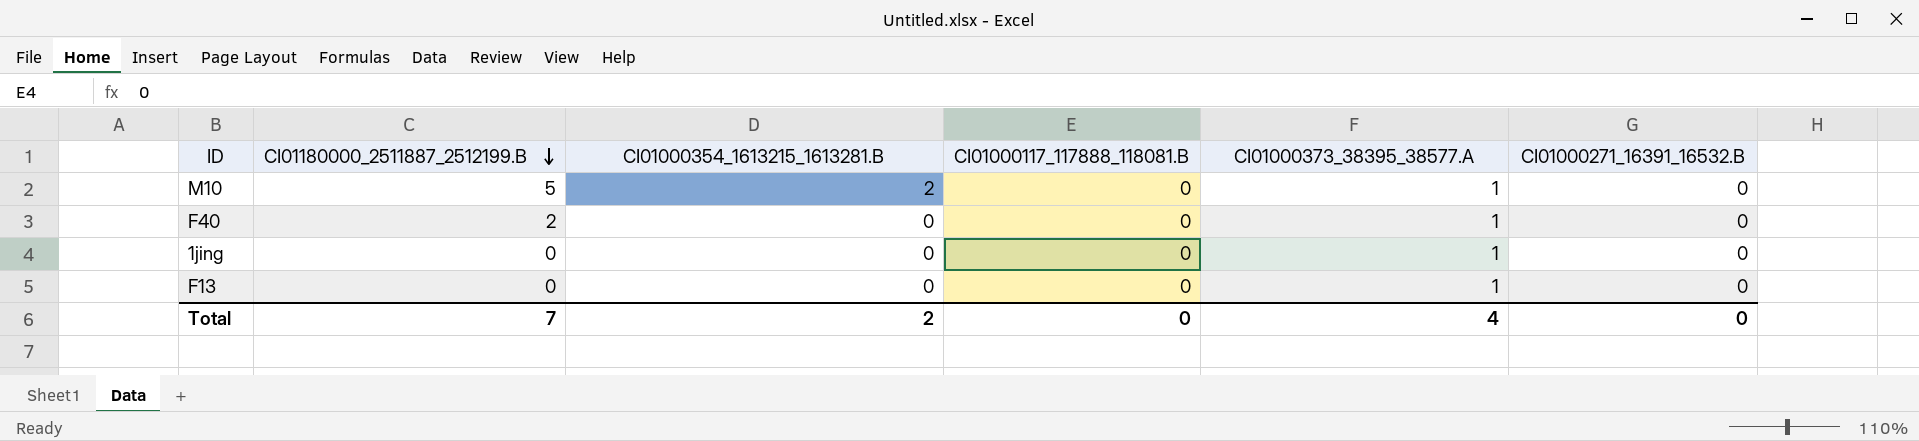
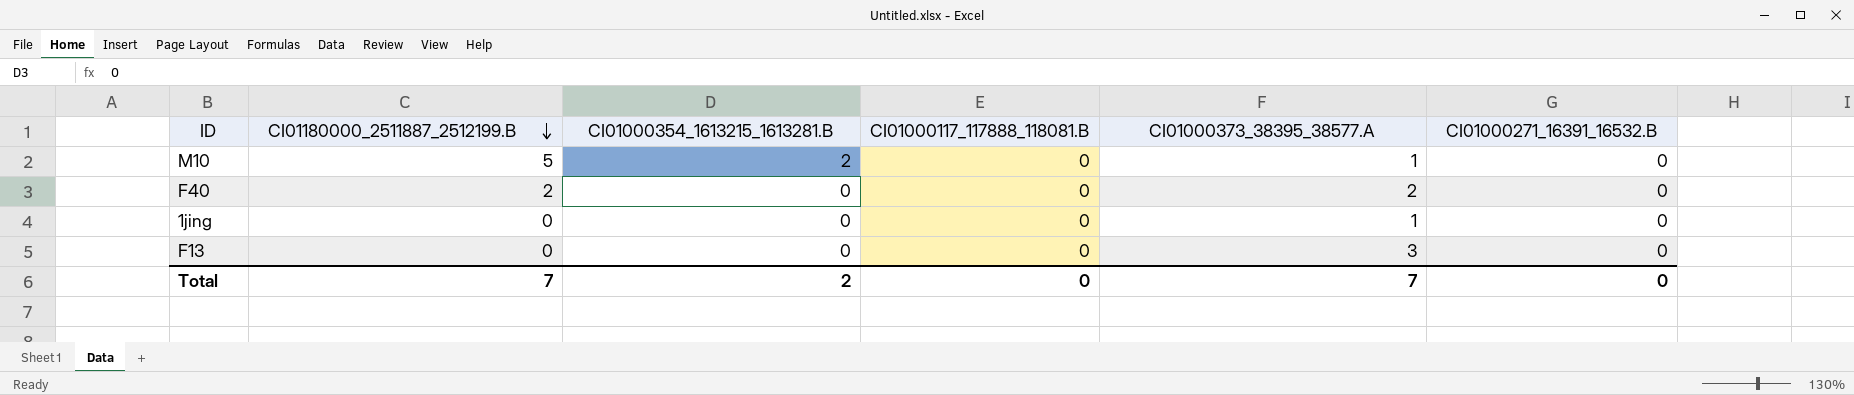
F40 | CI01000373_38395_38577.A: 1 -> 2
F13 | CI01000373_38395_38577.A: 1 -> 3
Total | CI01000373_38395_38577.A: 4 -> 7

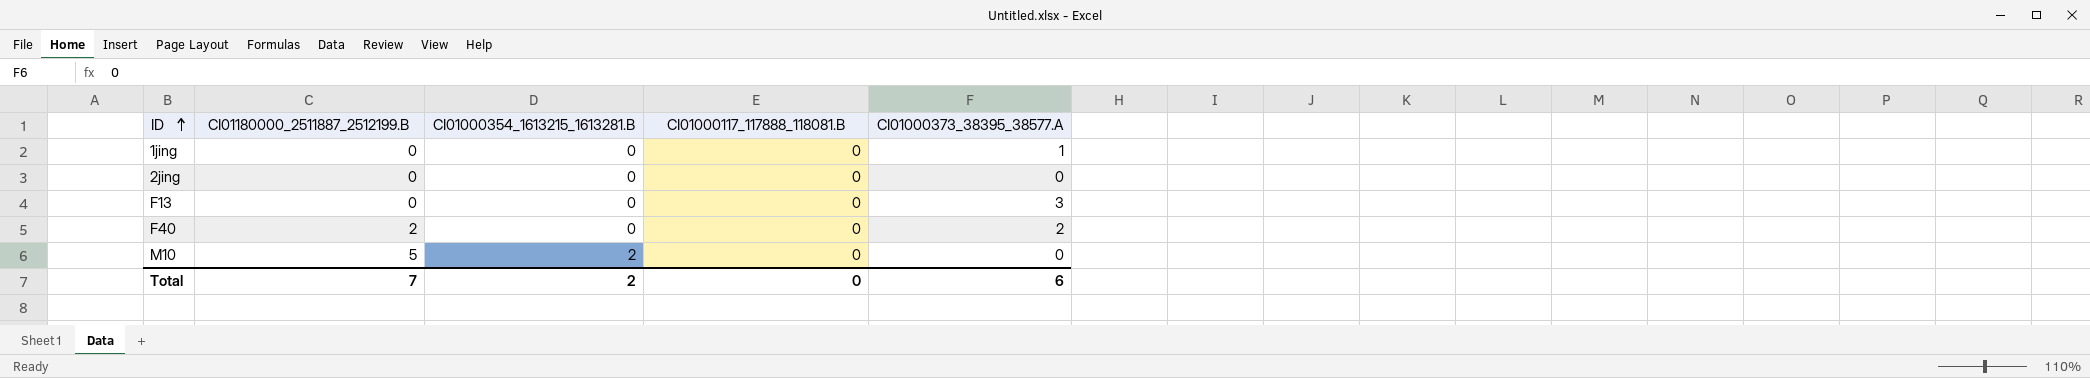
row order: CI01180000_2511887_2512199.B descending -> ID ascending
column CI01000271_16391_16532.B | position: 6 -> none
row 2jing: none -> 0 | 0 | 0 | 0
M10 | CI01000373_38395_38577.A: 1 -> 0
Total | CI01000373_38395_38577.A: 7 -> 6

